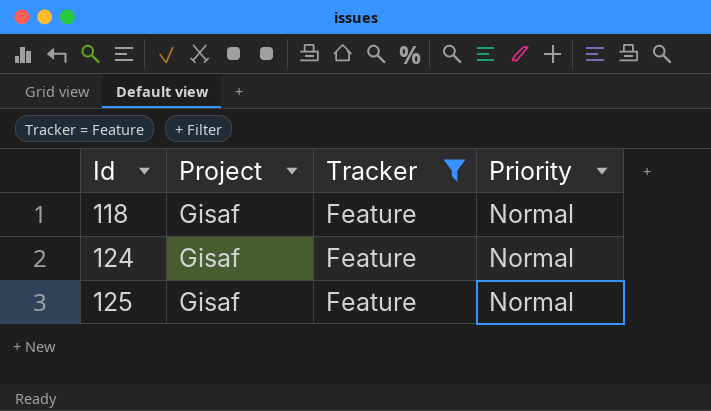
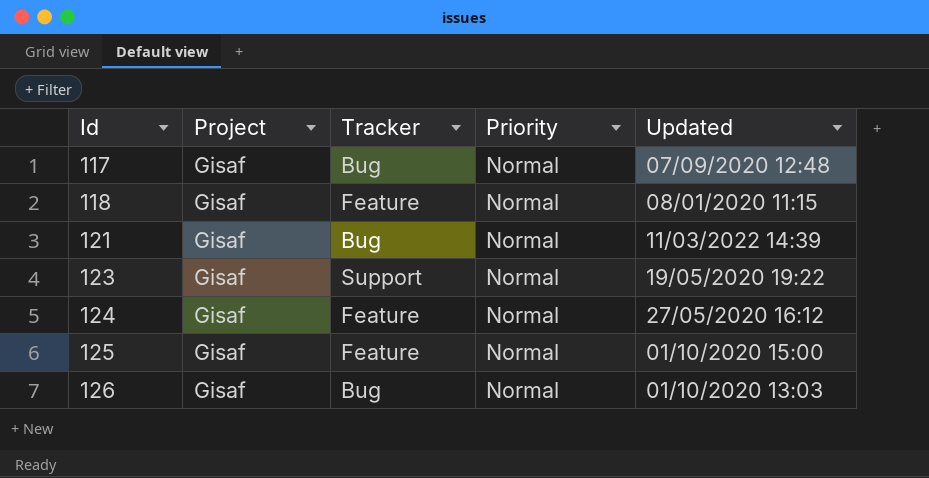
filter: Tracker = Feature -> none
column Updated | position: none -> 5

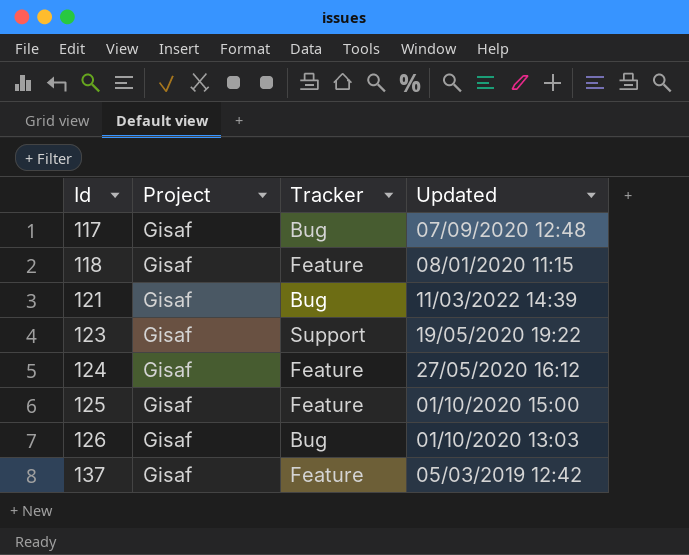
column Priority | position: 4 -> none
row 137: none -> Gisaf | Feature | 05/03/2019 12:42

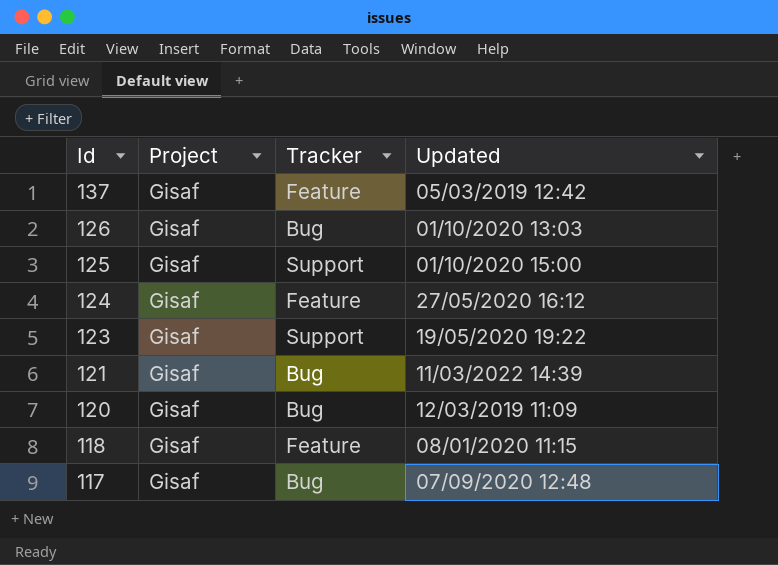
row order: Id ascending -> Id descending
125 | Tracker: Feature -> Support
row 120: none -> Gisaf | Bug | 12/03/2019 11:09

